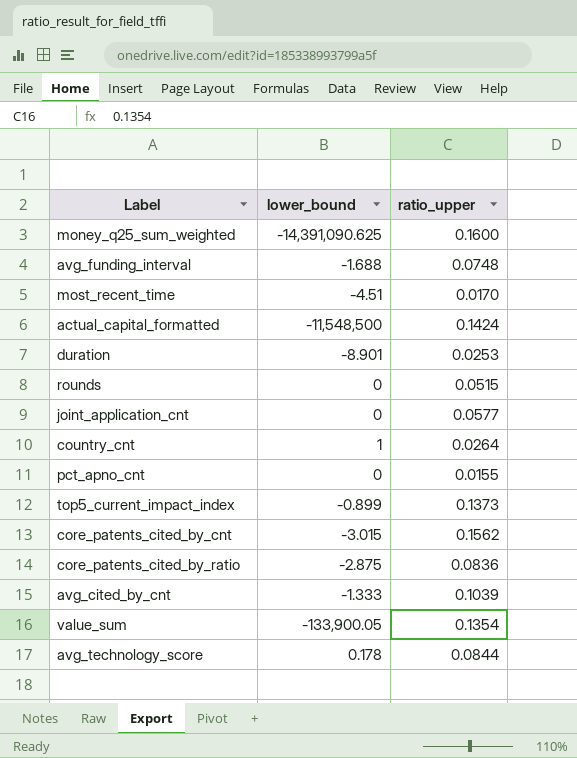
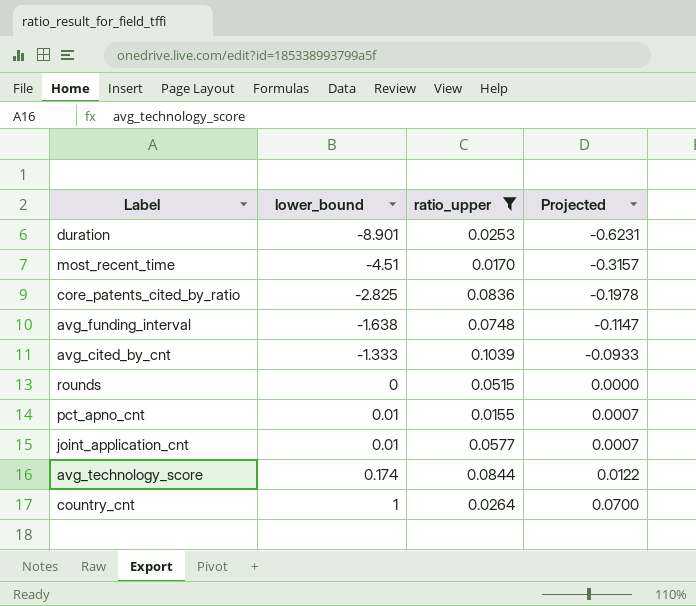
filter: none -> ratio_upper <= 0.1039
row order: none -> lower_bound ascending
column Projected | formula: none -> [lower_bound] * 0.07
core_patents_cited_by_ratio | lower_bound: -2.875 -> -2.825
avg_funding_interval | lower_bound: -1.688 -> -1.638
pct_apno_cnt | lower_bound: 0 -> 0.01
joint_application_cnt | lower_bound: 0 -> 0.01
avg_technology_score | lower_bound: 0.178 -> 0.174

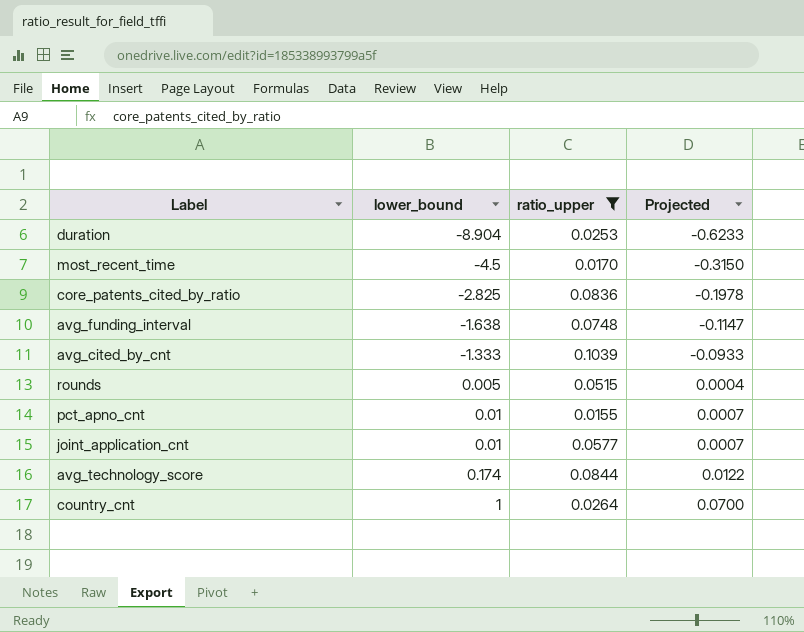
duration | lower_bound: -8.901 -> -8.904
duration | Projected: -0.6231 -> -0.6233
most_recent_time | lower_bound: -4.51 -> -4.5
most_recent_time | Projected: -0.3157 -> -0.3150
rounds | lower_bound: 0 -> 0.005
rounds | Projected: 0.0000 -> 0.0004

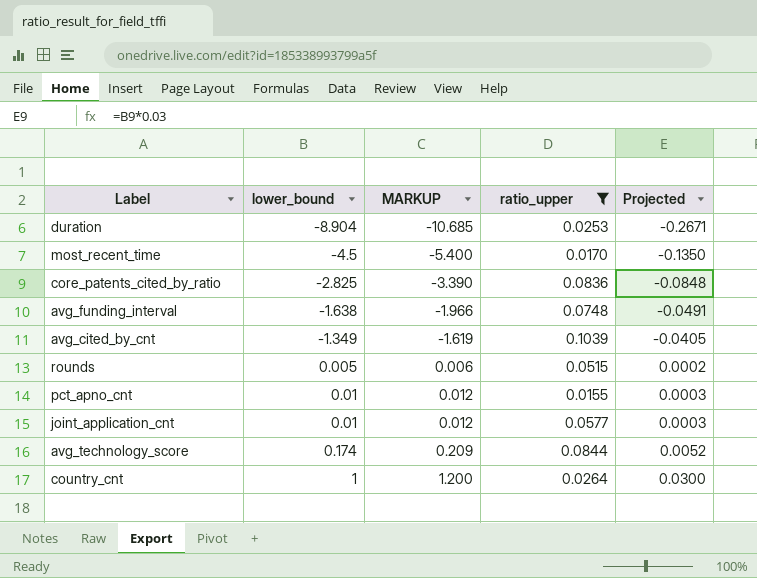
column MARKUP | formula: none -> [lower_bound] * 1.2
column Projected | formula: [lower_bound] * 0.07 -> [lower_bound] * 0.03
avg_cited_by_cnt | lower_bound: -1.333 -> -1.349

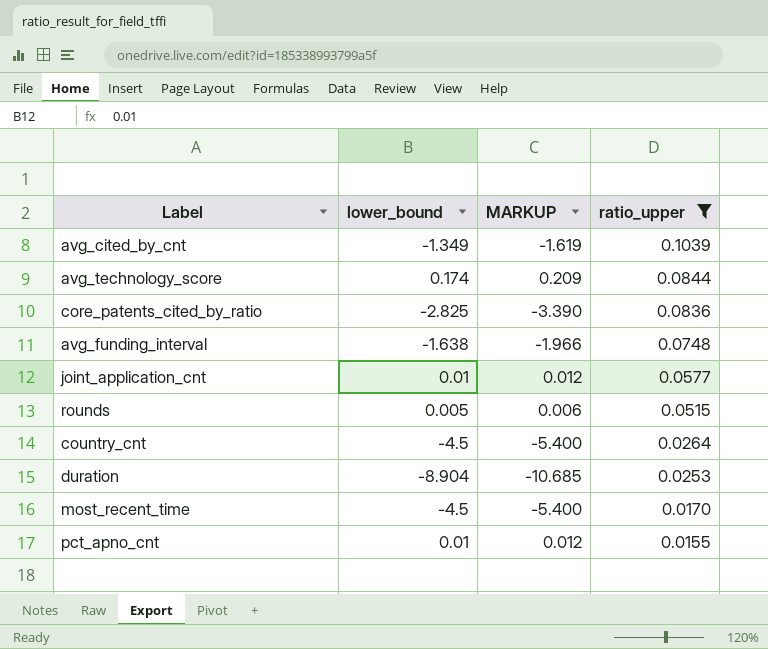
row order: lower_bound ascending -> ratio_upper descending
column Projected | formula: [lower_bound] * 0.03 -> none
country_cnt | lower_bound: 1 -> -4.5
country_cnt | MARKUP: 1.200 -> -5.400

